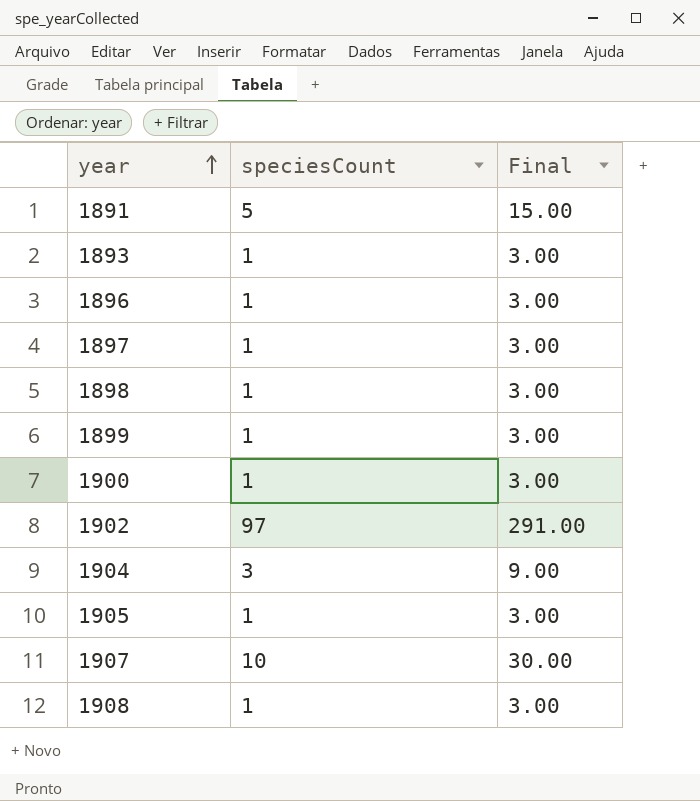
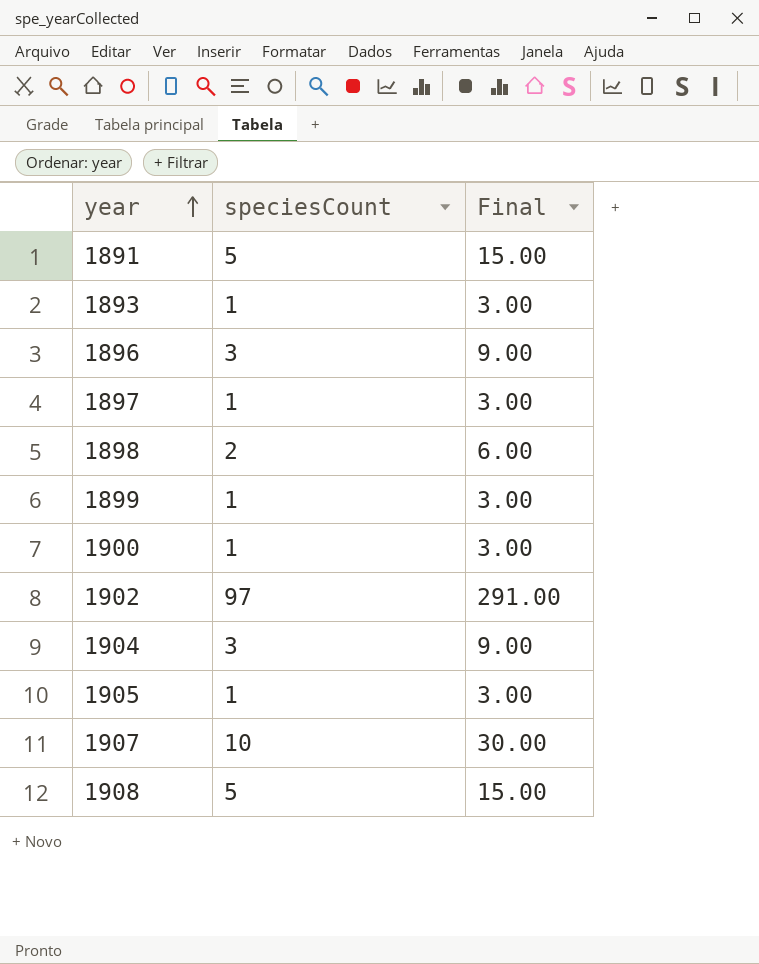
1896 | speciesCount: 1 -> 3
1896 | Final: 3.00 -> 9.00
1898 | speciesCount: 1 -> 2
1898 | Final: 3.00 -> 6.00
1908 | speciesCount: 1 -> 5
1908 | Final: 3.00 -> 15.00

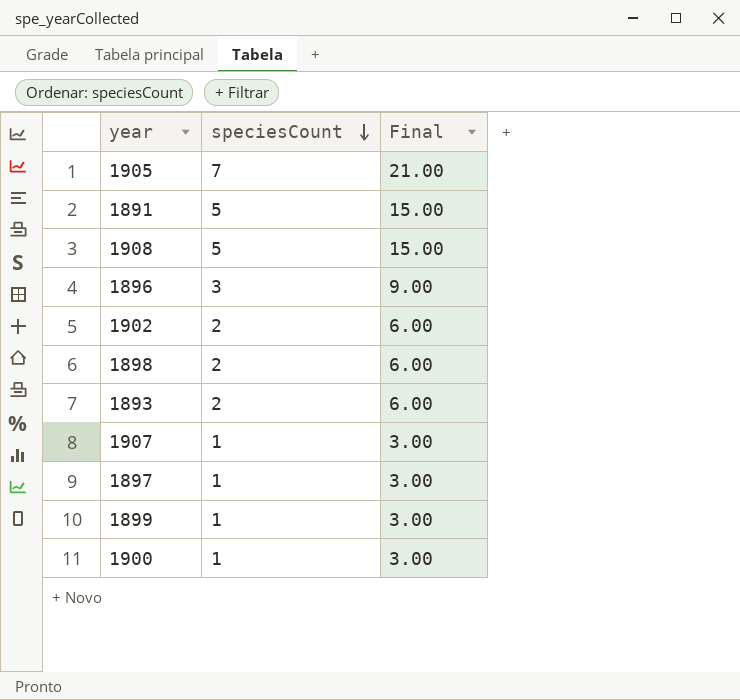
row order: year ascending -> speciesCount descending
row 1904: 3 | 9.00 -> none
1905 | speciesCount: 1 -> 7
1905 | Final: 3.00 -> 21.00
1902 | speciesCount: 97 -> 2
1902 | Final: 291.00 -> 6.00
1893 | speciesCount: 1 -> 2
1893 | Final: 3.00 -> 6.00
1907 | speciesCount: 10 -> 1
1907 | Final: 30.00 -> 3.00

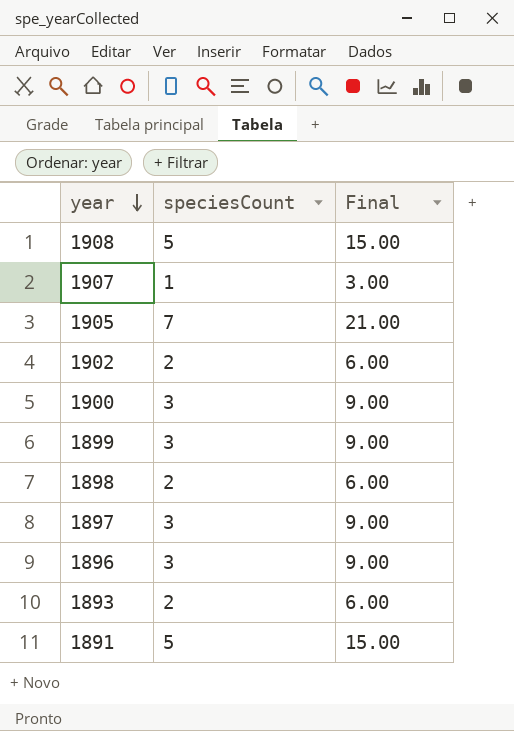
row order: speciesCount descending -> year descending
1900 | speciesCount: 1 -> 3
1900 | Final: 3.00 -> 9.00
1899 | speciesCount: 1 -> 3
1899 | Final: 3.00 -> 9.00
1897 | speciesCount: 1 -> 3
1897 | Final: 3.00 -> 9.00

